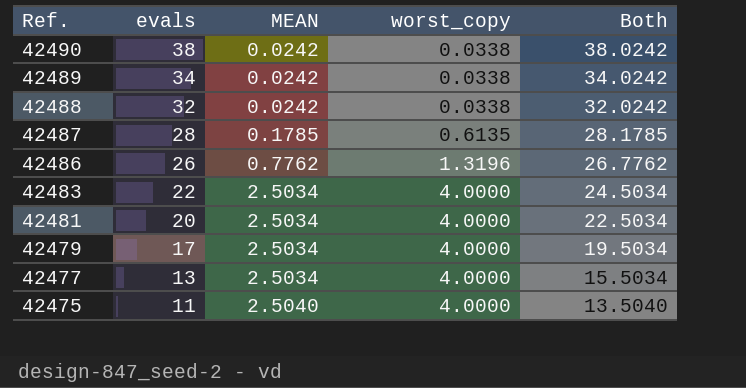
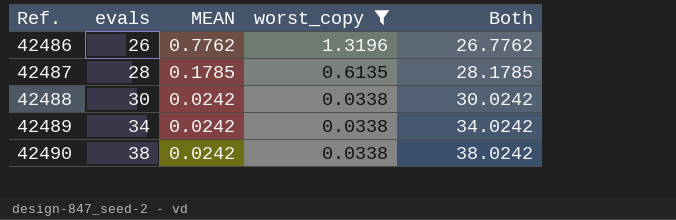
filter: none -> worst_copy != 4.0000
row order: Ref. descending -> Ref. ascending
42488 | evals: 32 -> 30
42488 | Both: 32.0242 -> 30.0242

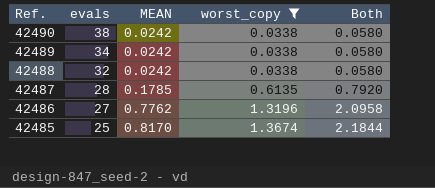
row order: Ref. ascending -> Ref. descending
column Both | formula: [evals] + [MEAN] -> [MEAN] + [worst_copy]
42488 | evals: 30 -> 32
42486 | evals: 26 -> 27
row 42485: none -> 25 | 0.8170 | 1.3674 | 2.1844

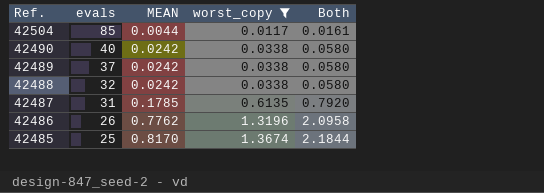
row 42504: none -> 85 | 0.0044 | 0.0117 | 0.0161
42490 | evals: 38 -> 40
42489 | evals: 34 -> 37
42487 | evals: 28 -> 31
42486 | evals: 27 -> 26

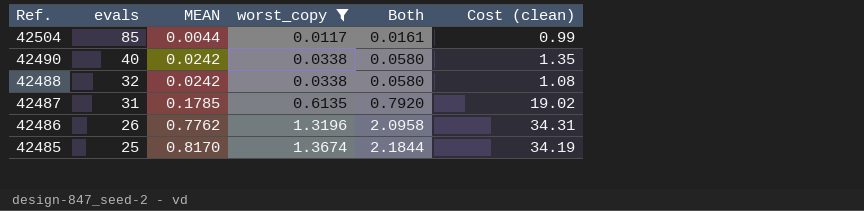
column Cost (clean) | formula: none -> [evals] * [worst_copy]
row 42489: 37 | 0.0242 | 0.0338 | 0.0580 -> none

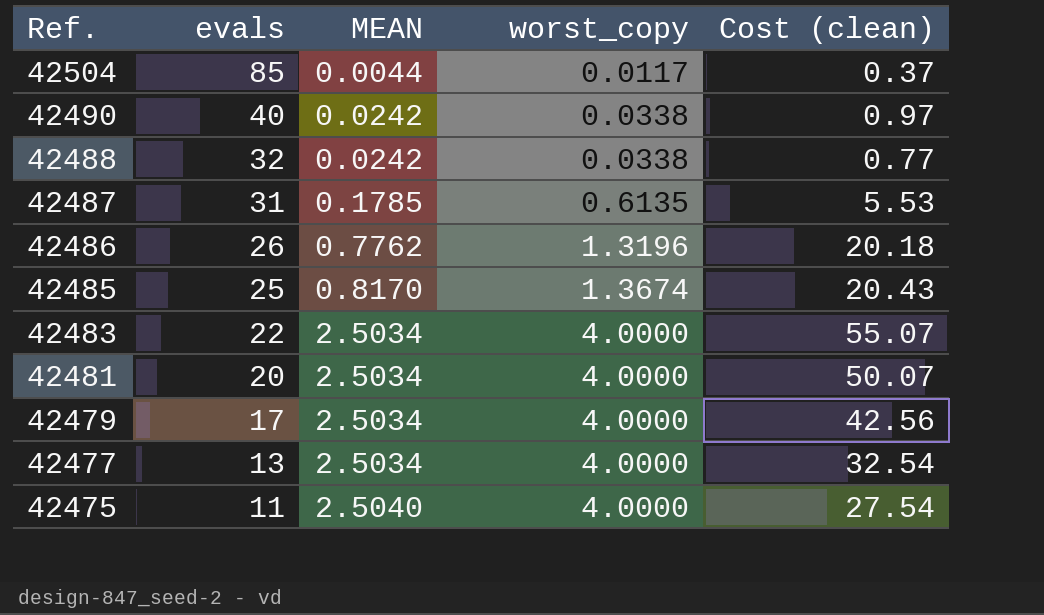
filter: worst_copy != 4.0000 -> none
column Both | formula: [MEAN] + [worst_copy] -> none
column Cost (clean) | formula: [evals] * [worst_copy] -> [evals] * [MEAN]

